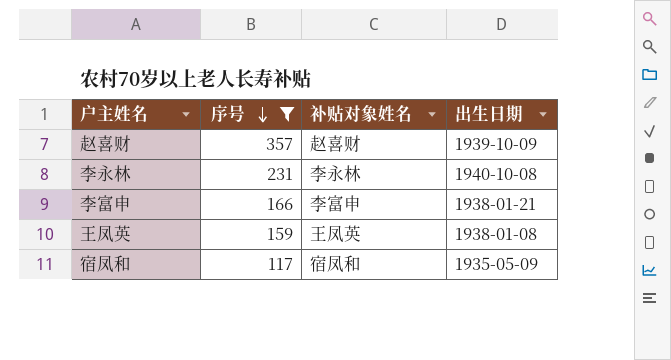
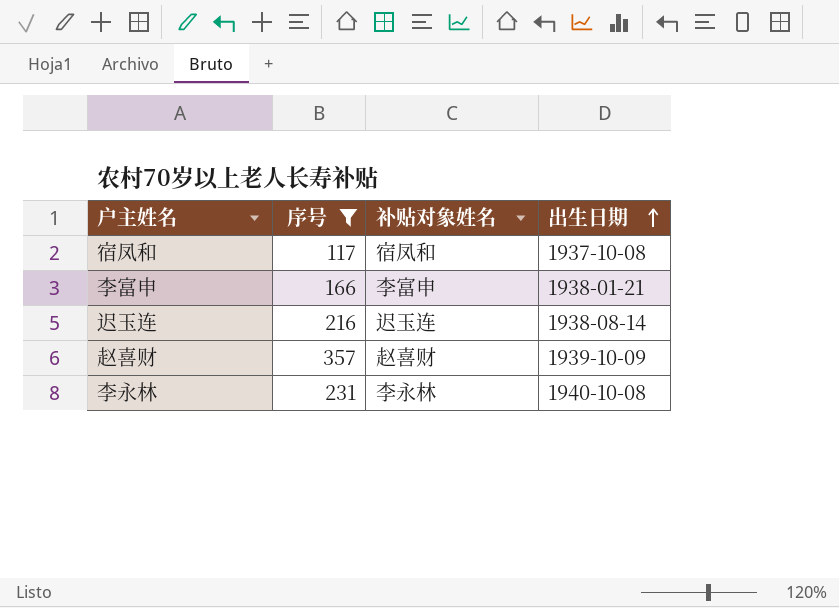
row order: 序号 descending -> 出生日期 ascending
row 王凤英: 159 | 王凤英 | 1938-01-08 -> none
宿凤和 | 出生日期: 1935-05-09 -> 1937-10-08
row 迟玉连: none -> 216 | 迟玉连 | 1938-08-14

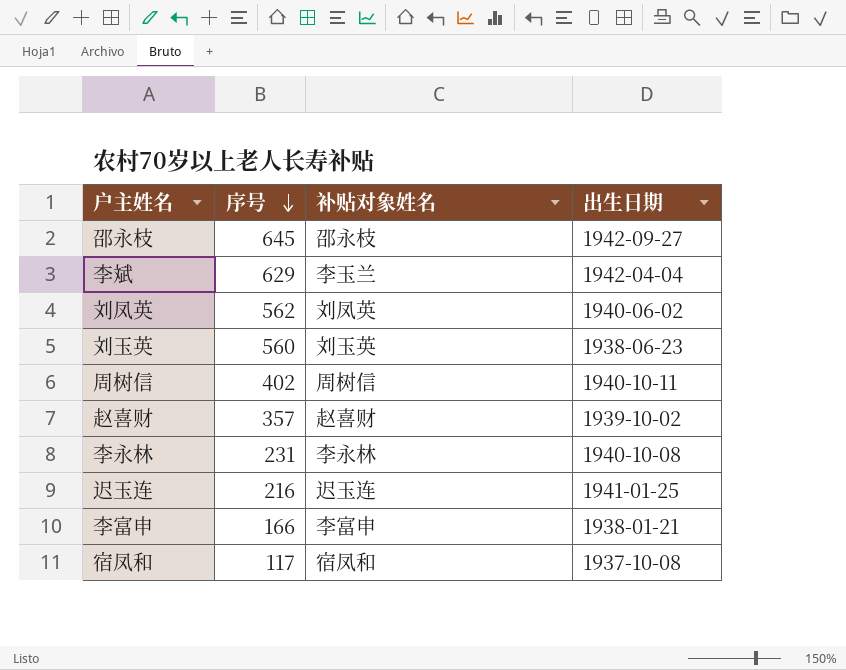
filter: 序号 <= 357 -> none
row order: 出生日期 ascending -> 序号 descending
赵喜财 | 出生日期: 1939-10-09 -> 1939-10-02
迟玉连 | 出生日期: 1938-08-14 -> 1941-01-25

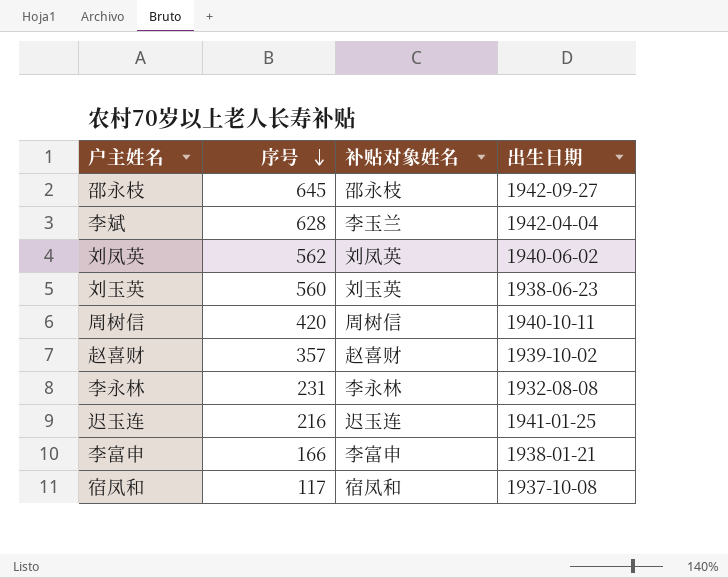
李斌 | 序号: 629 -> 628
周树信 | 序号: 402 -> 420
李永林 | 出生日期: 1940-10-08 -> 1932-08-08

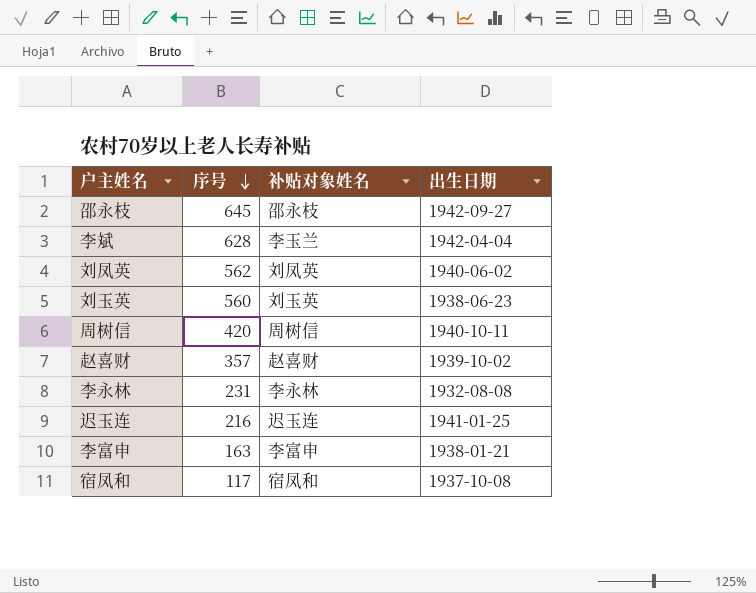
李富申 | 序号: 166 -> 163

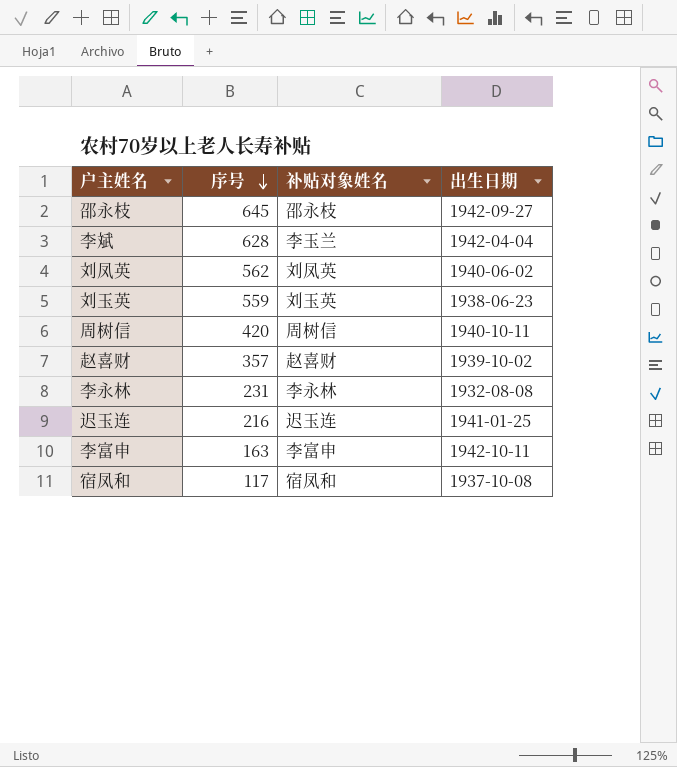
刘玉英 | 序号: 560 -> 559
李富申 | 出生日期: 1938-01-21 -> 1942-10-11

